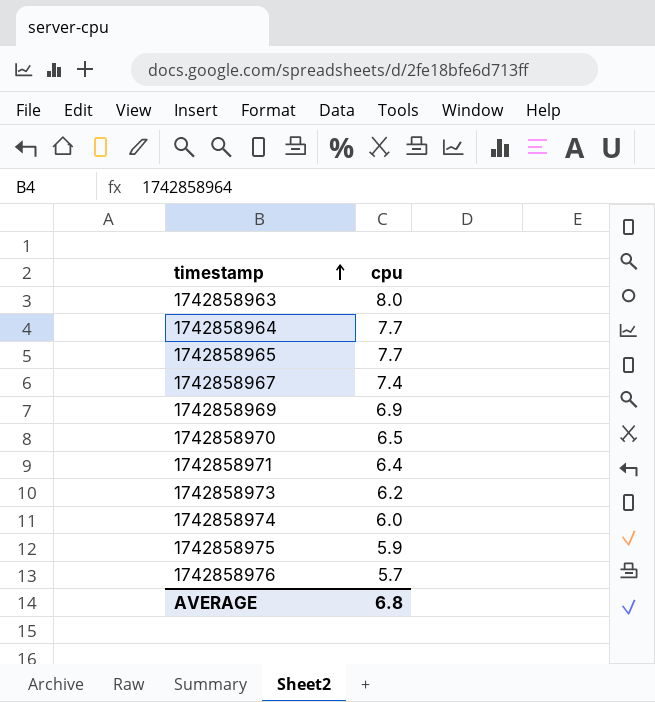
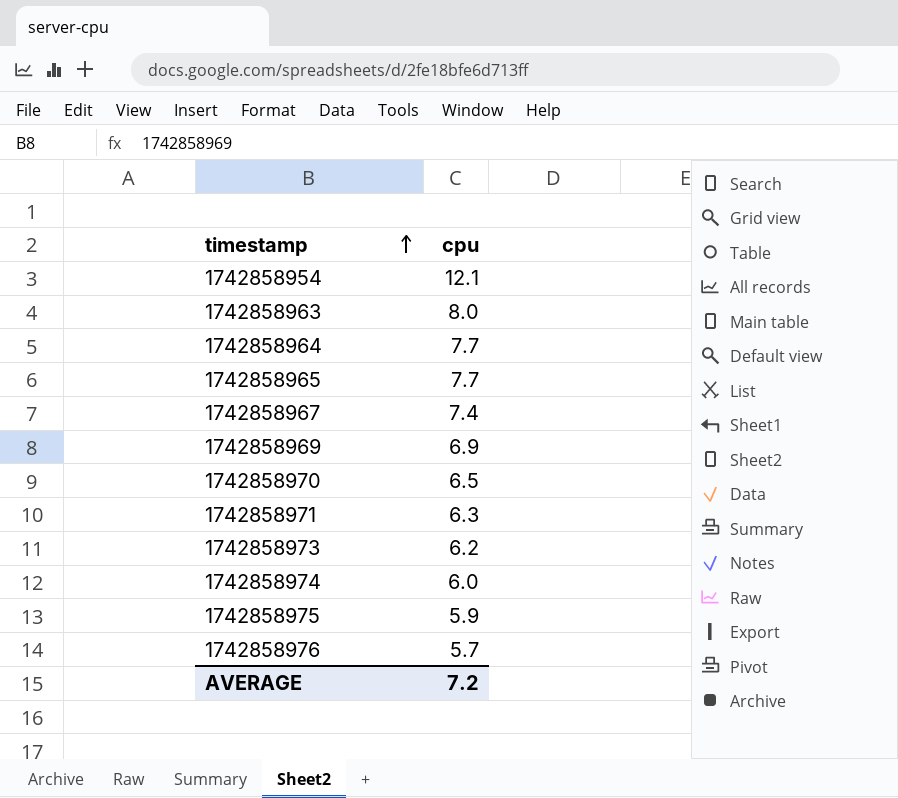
row 1742858954: none -> 12.1
1742858971 | cpu: 6.4 -> 6.3
AVERAGE | cpu: 6.8 -> 7.2

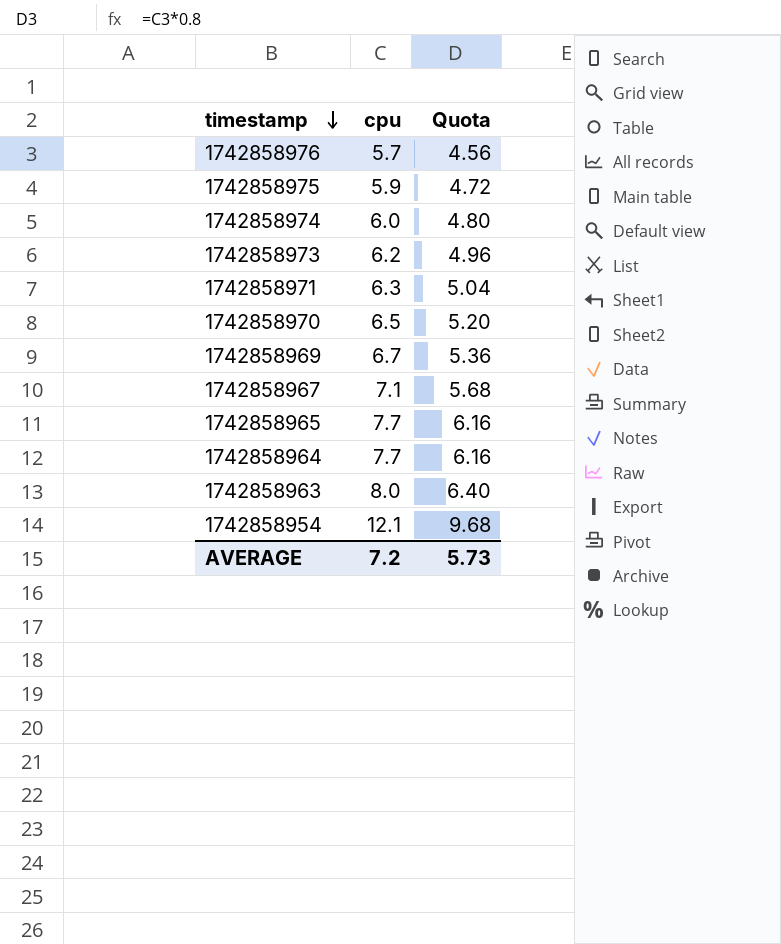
row order: timestamp ascending -> timestamp descending
column Quota | formula: none -> [cpu] * 0.8
1742858969 | cpu: 6.9 -> 6.7
1742858967 | cpu: 7.4 -> 7.1

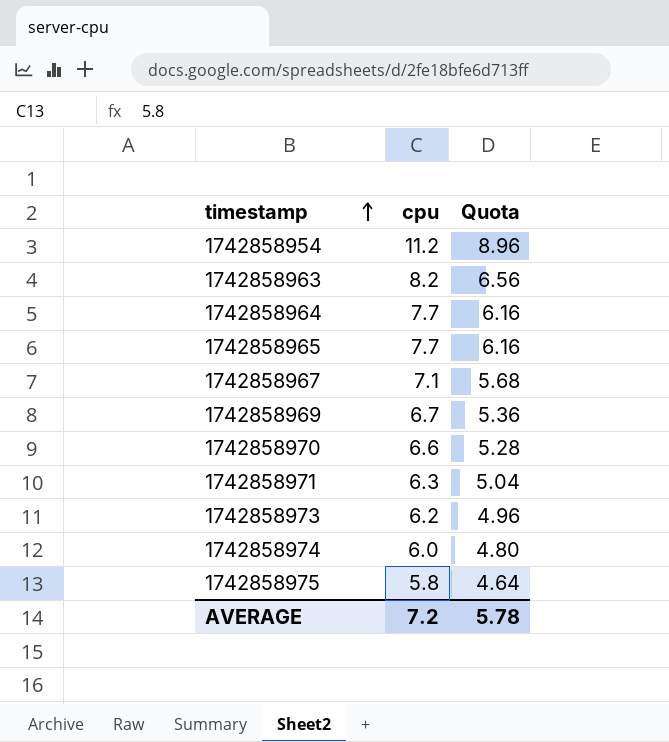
row order: timestamp descending -> timestamp ascending
row 1742858976: 5.7 | 4.56 -> none
1742858954 | cpu: 12.1 -> 11.2
1742858954 | Quota: 9.68 -> 8.96
1742858963 | cpu: 8.0 -> 8.2
1742858963 | Quota: 6.40 -> 6.56
1742858970 | cpu: 6.5 -> 6.6
1742858970 | Quota: 5.20 -> 5.28
1742858975 | cpu: 5.9 -> 5.8
1742858975 | Quota: 4.72 -> 4.64
AVERAGE | Quota: 5.73 -> 5.78

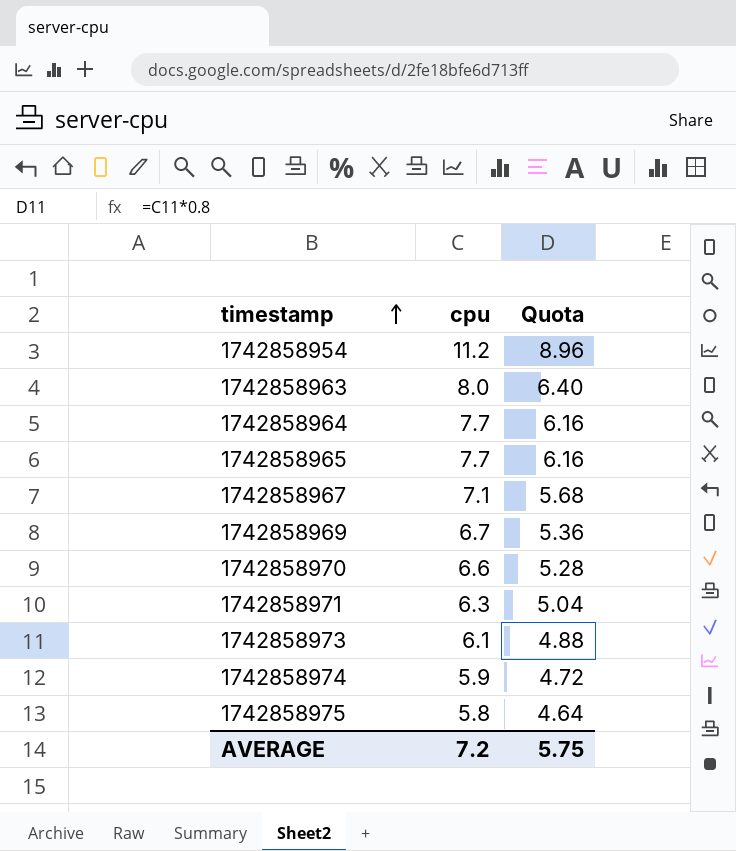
1742858963 | cpu: 8.2 -> 8.0
1742858963 | Quota: 6.56 -> 6.40
1742858973 | cpu: 6.2 -> 6.1
1742858973 | Quota: 4.96 -> 4.88
1742858974 | cpu: 6.0 -> 5.9
1742858974 | Quota: 4.80 -> 4.72
AVERAGE | Quota: 5.78 -> 5.75

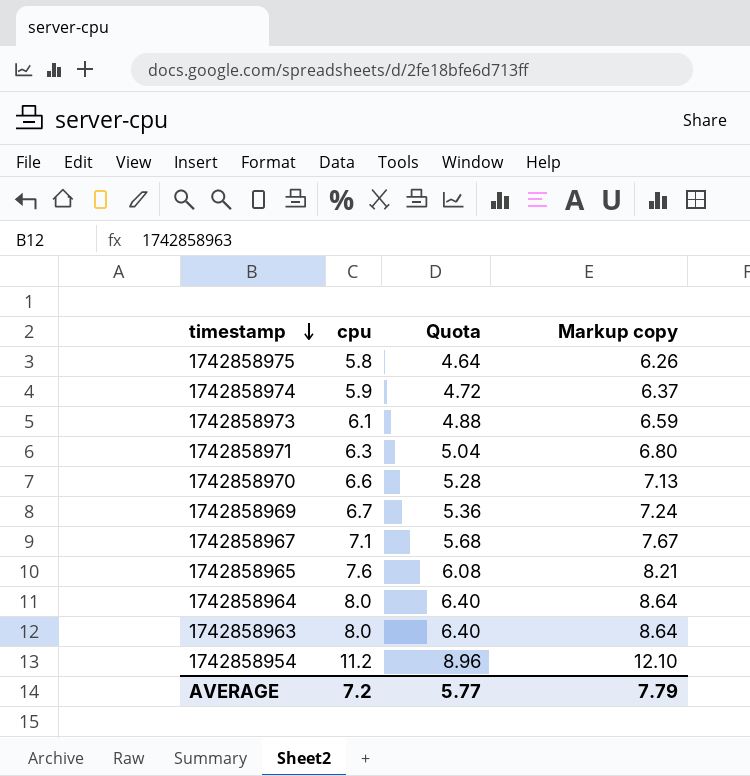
row order: timestamp ascending -> timestamp descending
column Markup copy | formula: none -> [cpu] * 1.08
1742858965 | cpu: 7.7 -> 7.6
1742858965 | Quota: 6.16 -> 6.08
1742858964 | cpu: 7.7 -> 8.0
1742858964 | Quota: 6.16 -> 6.40
AVERAGE | Quota: 5.75 -> 5.77

